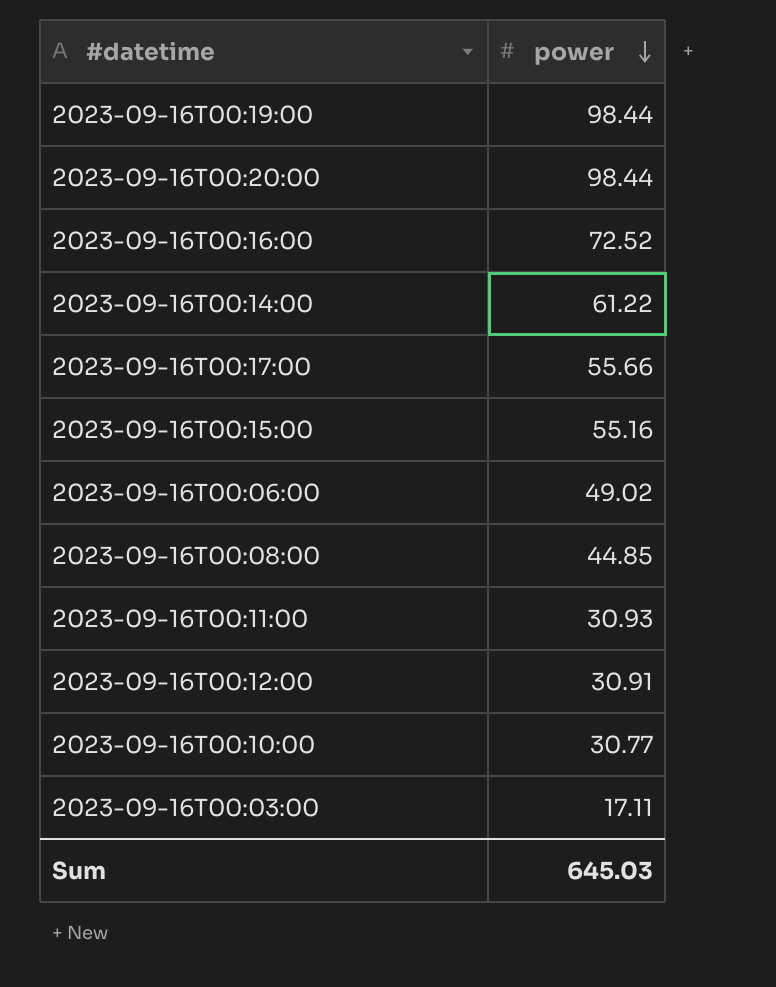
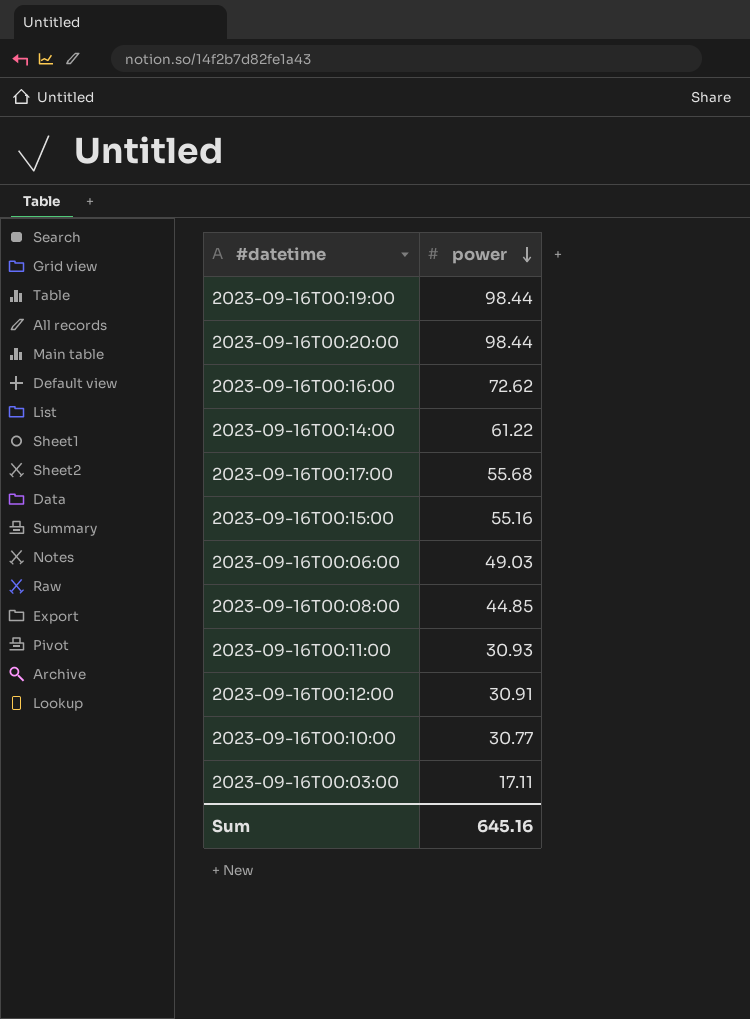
2023-09-16T00:16:00 | power: 72.52 -> 72.62
2023-09-16T00:17:00 | power: 55.66 -> 55.68
2023-09-16T00:06:00 | power: 49.02 -> 49.03
Sum | power: 645.03 -> 645.16

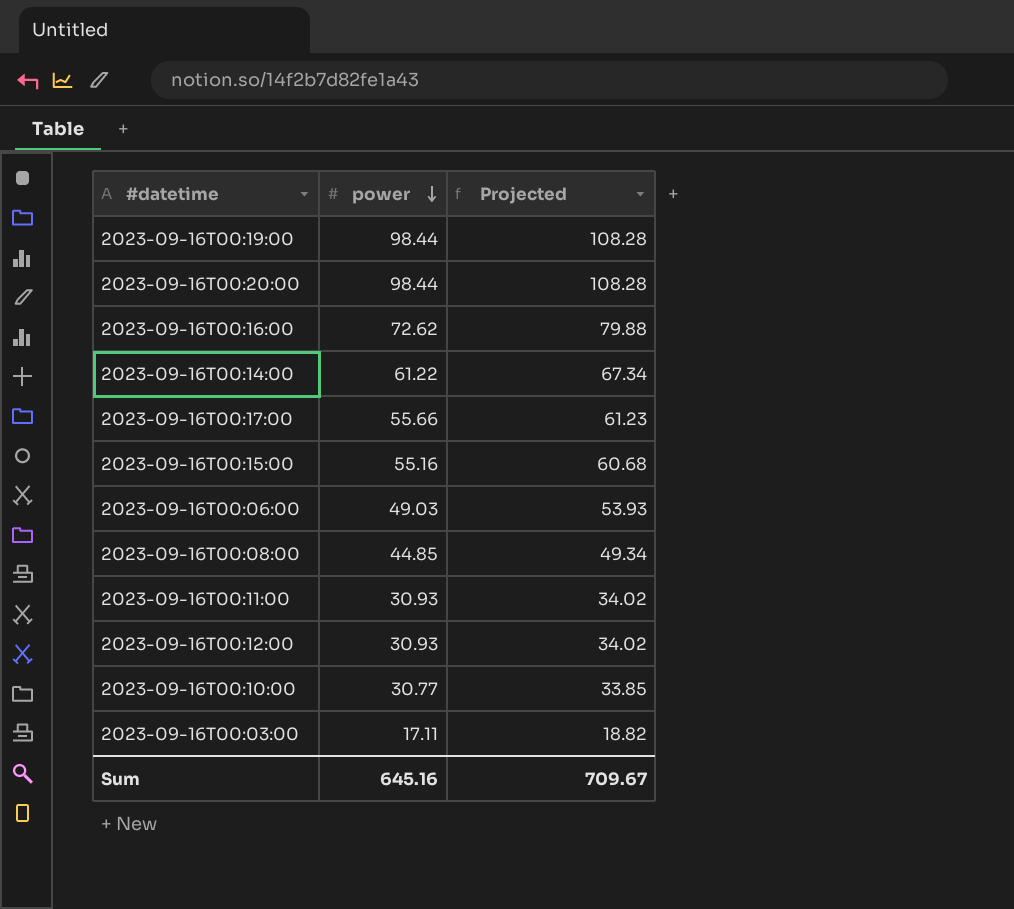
column Projected | formula: none -> [power] * 1.1
2023-09-16T00:17:00 | power: 55.68 -> 55.66
2023-09-16T00:12:00 | power: 30.91 -> 30.93

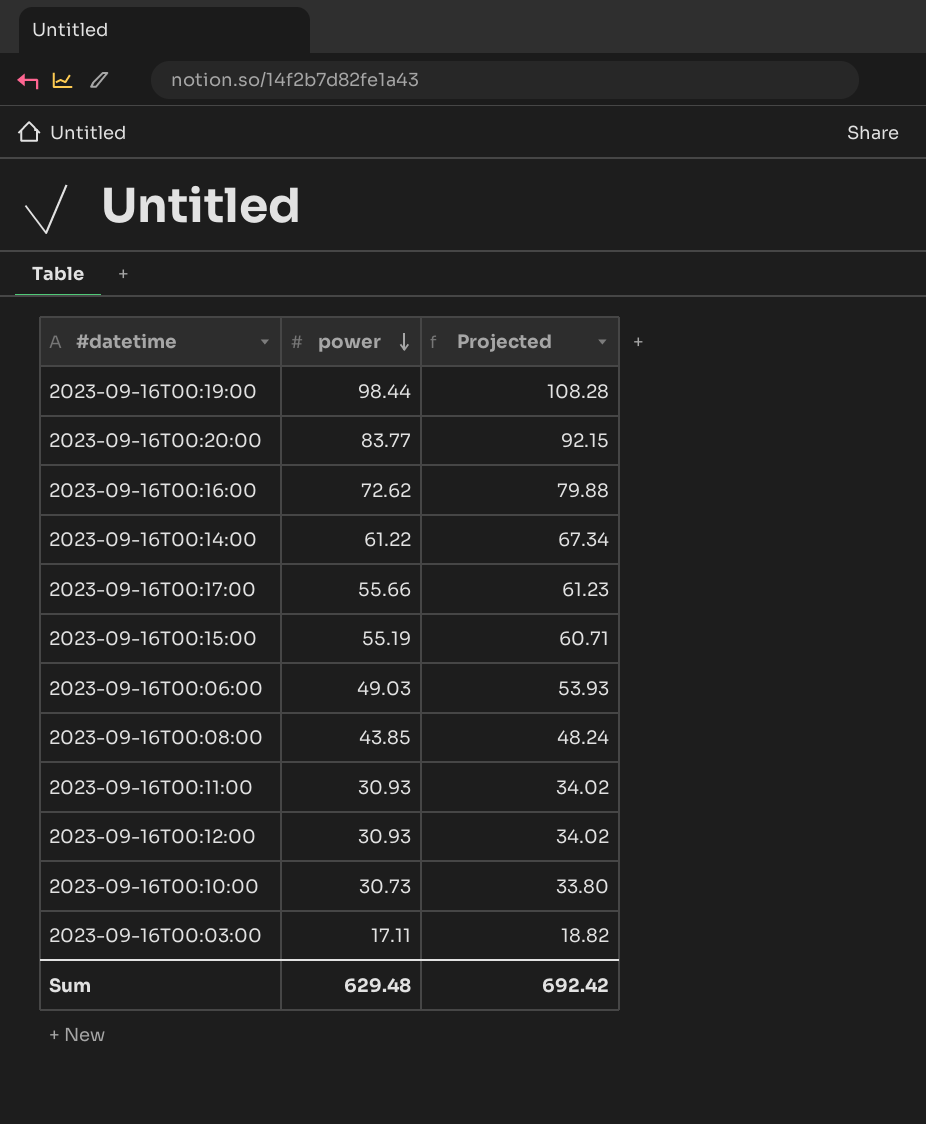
2023-09-16T00:20:00 | power: 98.44 -> 83.77
2023-09-16T00:20:00 | Projected: 108.28 -> 92.15
2023-09-16T00:15:00 | power: 55.16 -> 55.19
2023-09-16T00:15:00 | Projected: 60.68 -> 60.71
2023-09-16T00:08:00 | power: 44.85 -> 43.85
2023-09-16T00:08:00 | Projected: 49.34 -> 48.24
2023-09-16T00:10:00 | power: 30.77 -> 30.73
2023-09-16T00:10:00 | Projected: 33.85 -> 33.80
Sum | power: 645.16 -> 629.48
Sum | Projected: 709.67 -> 692.42

